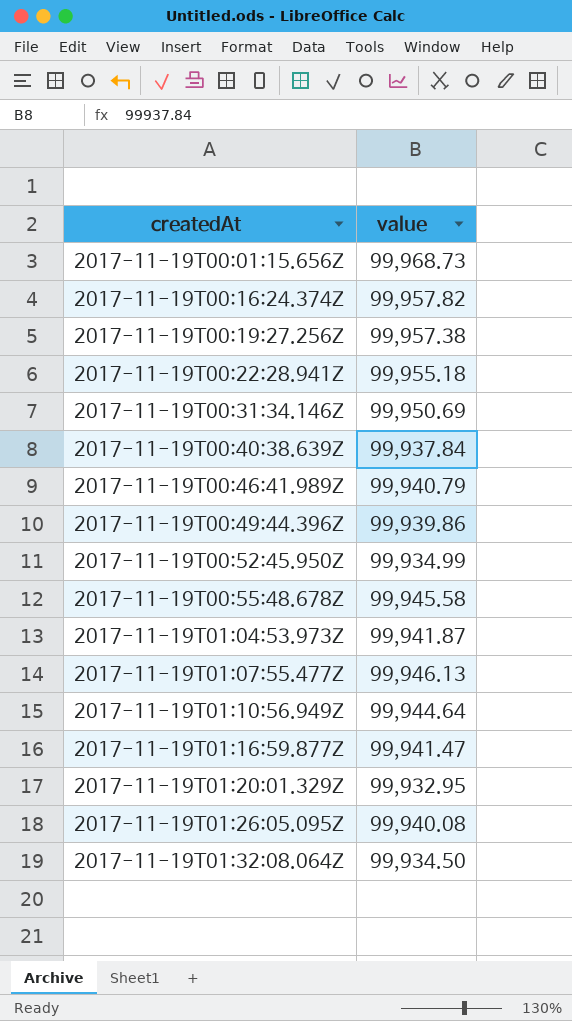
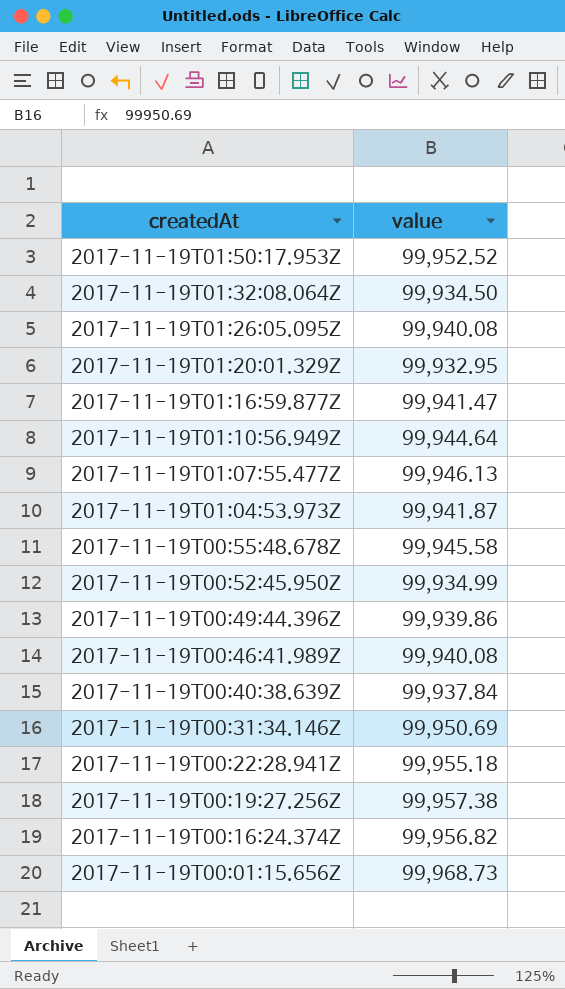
row order: createdAt ascending -> createdAt descending
row 2017-11-19T01:50:17.953Z: none -> 99,952.52
2017-11-19T00:46:41.989Z | value: 99,940.79 -> 99,940.08
2017-11-19T00:16:24.374Z | value: 99,957.82 -> 99,956.82

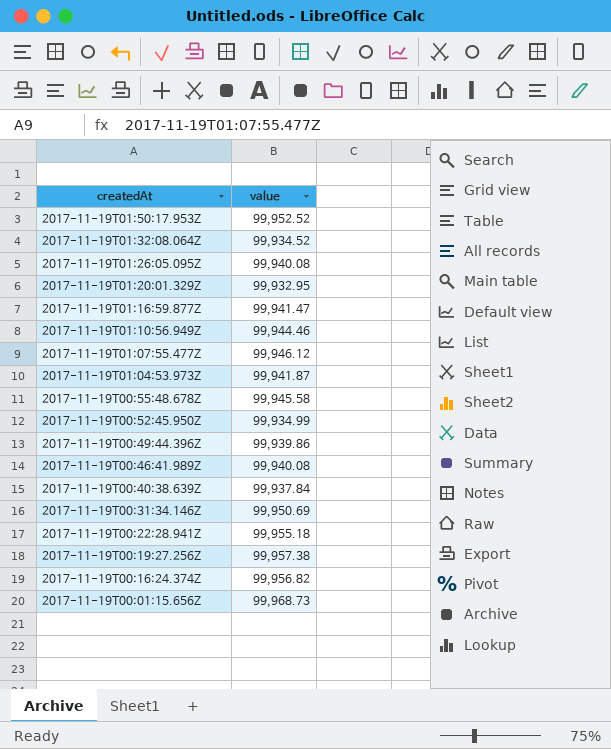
2017-11-19T01:32:08.064Z | value: 99,934.50 -> 99,934.52
2017-11-19T01:10:56.949Z | value: 99,944.64 -> 99,944.46
2017-11-19T01:07:55.477Z | value: 99,946.13 -> 99,946.12

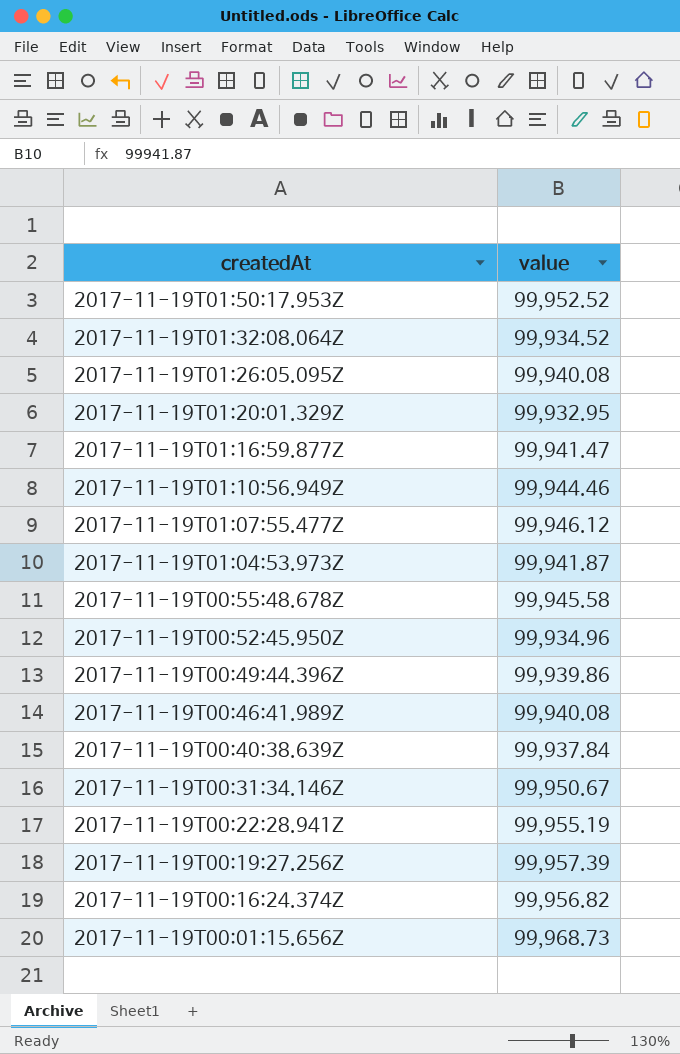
2017-11-19T00:52:45.950Z | value: 99,934.99 -> 99,934.96
2017-11-19T00:31:34.146Z | value: 99,950.69 -> 99,950.67
2017-11-19T00:22:28.941Z | value: 99,955.18 -> 99,955.19
2017-11-19T00:19:27.256Z | value: 99,957.38 -> 99,957.39

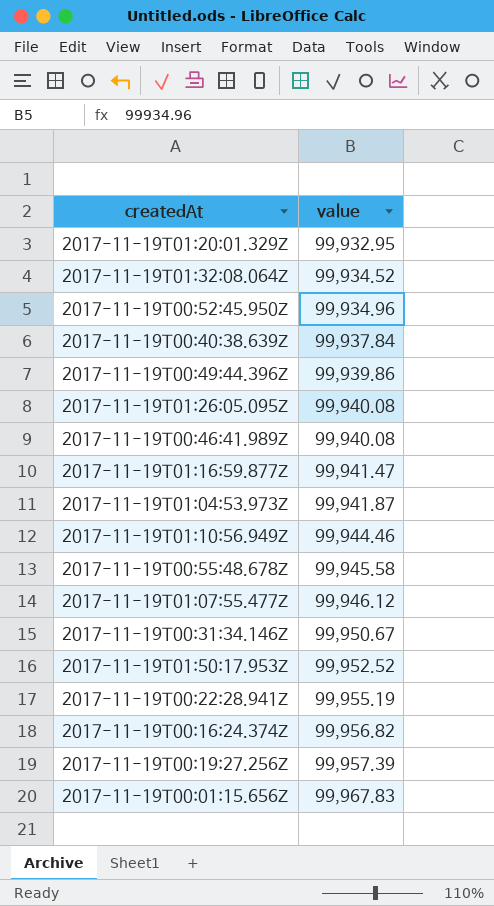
row order: createdAt descending -> value ascending
2017-11-19T00:01:15.656Z | value: 99,968.73 -> 99,967.83

